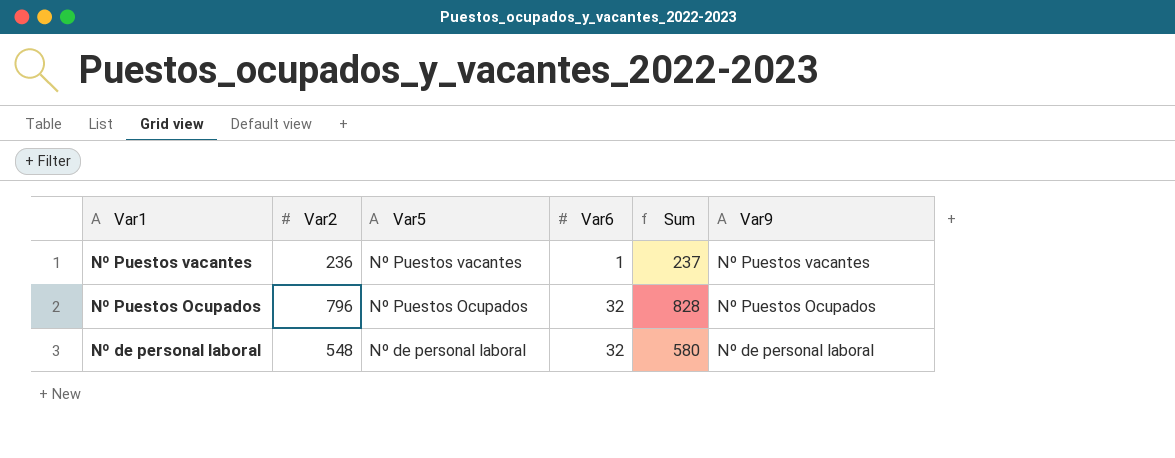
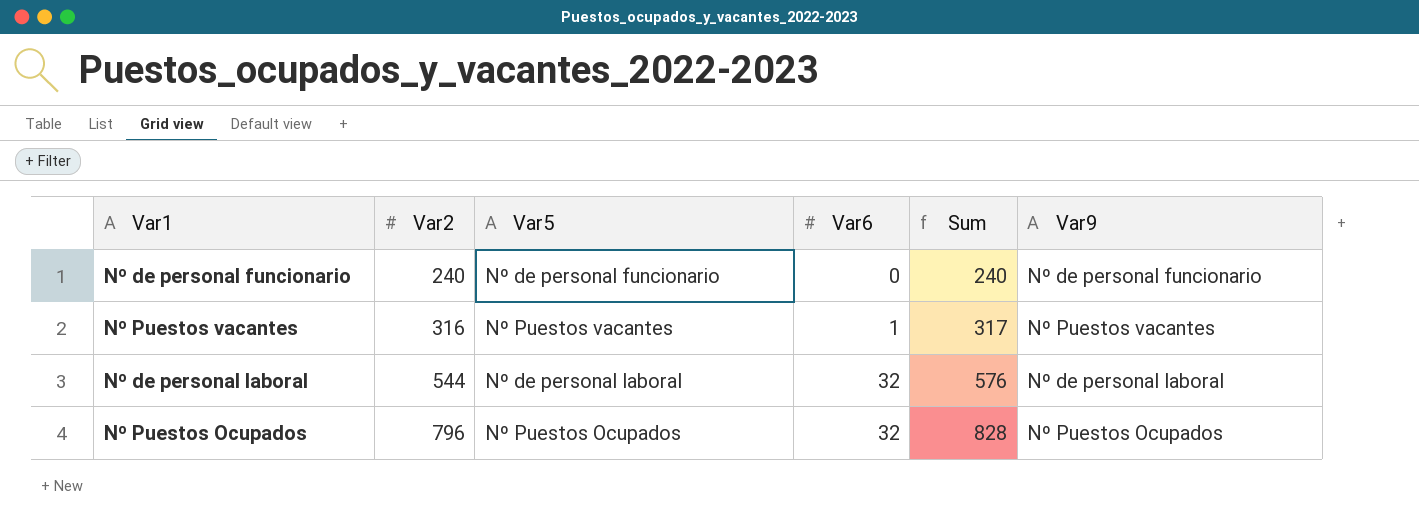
row order: Var1 descending -> Var2 ascending
row Nº de personal funcionario: none -> 240 | Nº de personal funcionario | 0 | 240 | Nº de personal funcionario
Nº Puestos vacantes | Var2: 236 -> 316
Nº Puestos vacantes | Sum: 237 -> 317
Nº de personal laboral | Var2: 548 -> 544
Nº de personal laboral | Sum: 580 -> 576

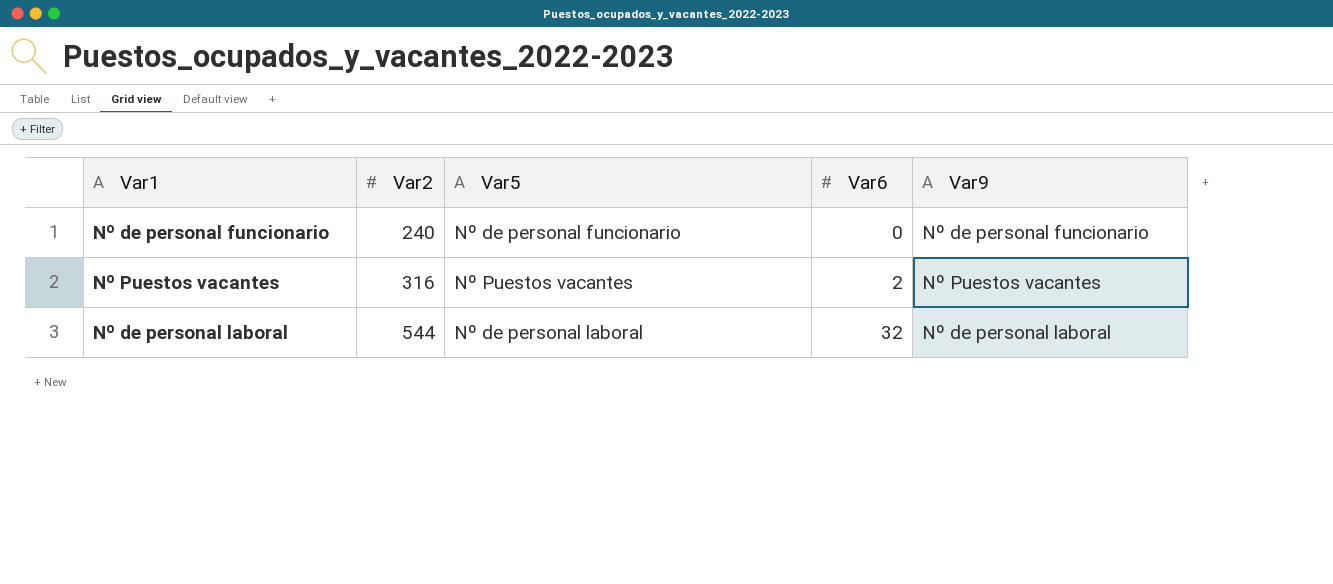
column Sum | formula: [Var2] + [Var6] -> none
row Nº Puestos Ocupados: 796 | Nº Puestos Ocupados | 32 | 828 | Nº Puestos Ocupados -> none
Nº Puestos vacantes | Var6: 1 -> 2

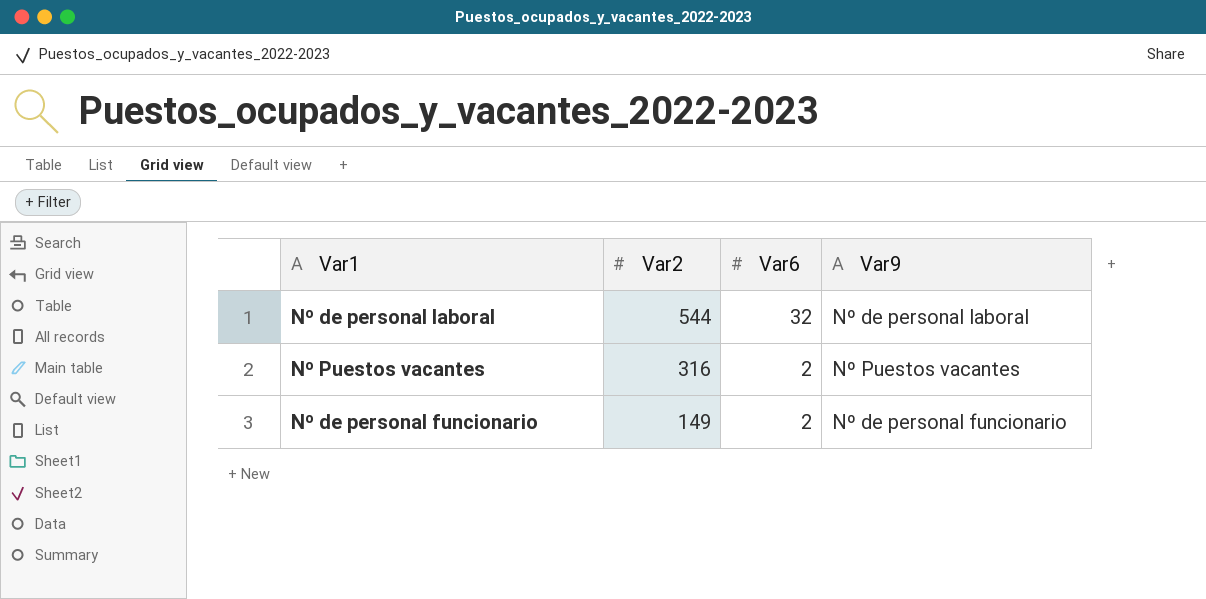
row order: Var2 ascending -> Var2 descending
column Var5 | position: 3 -> none
Nº de personal funcionario | Var2: 240 -> 149
Nº de personal funcionario | Var6: 0 -> 2

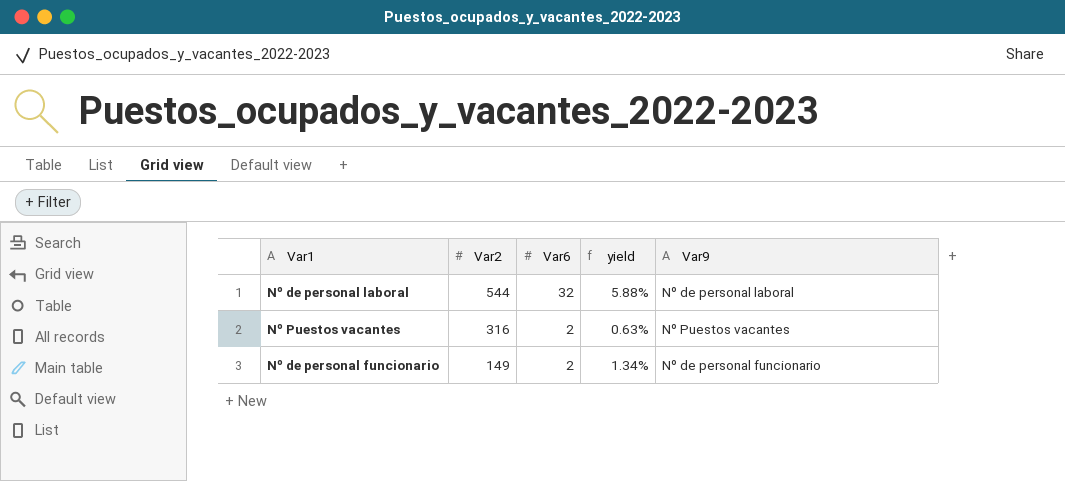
column yield | formula: none -> [Var6] / [Var2]

